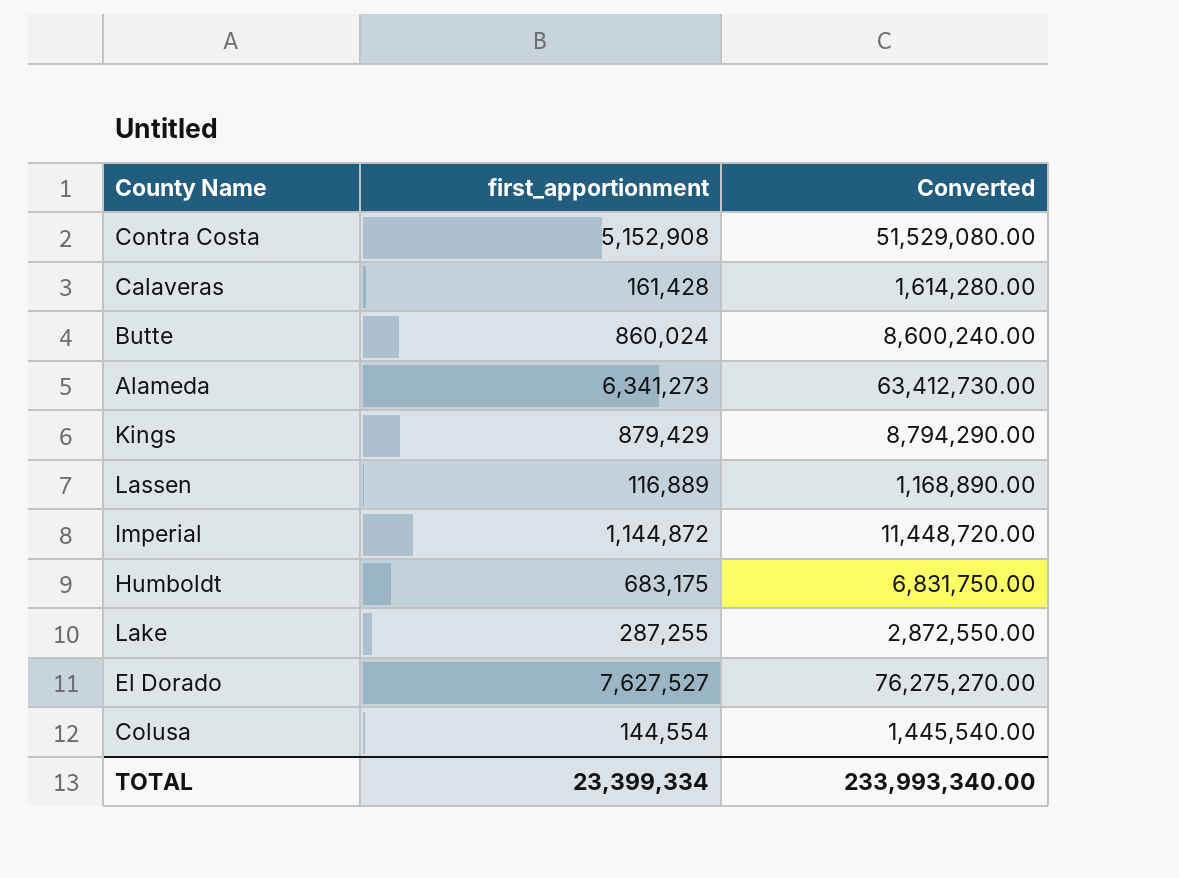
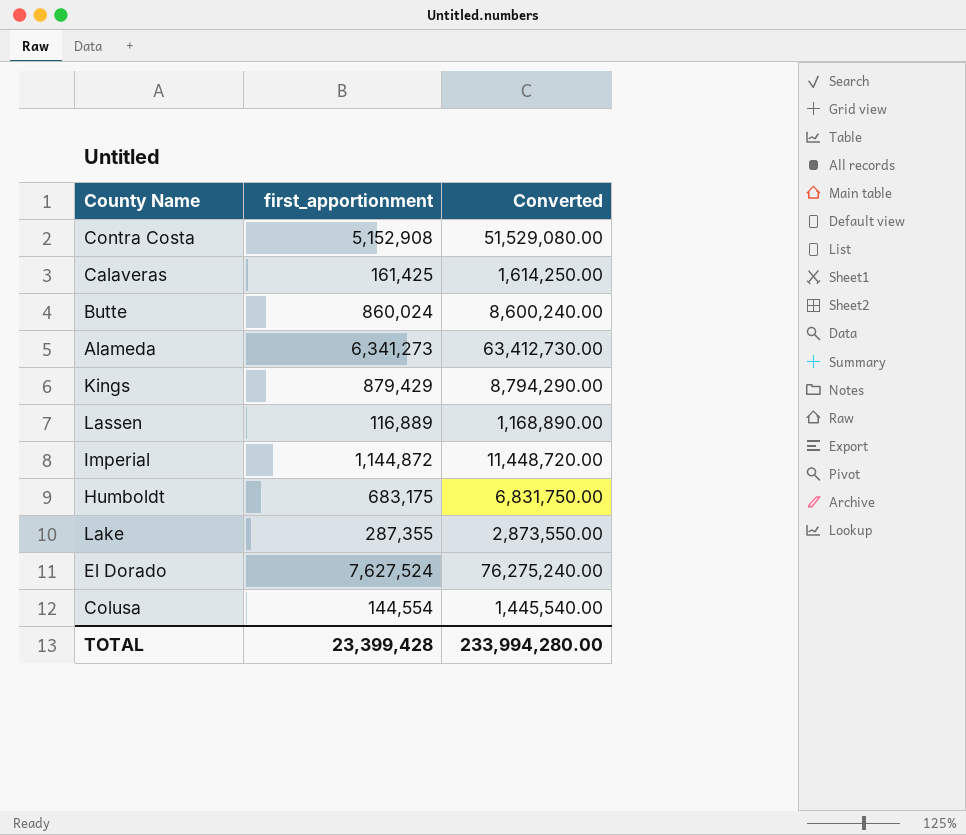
Calaveras | first_apportionment: 161,428 -> 161,425
Calaveras | Converted: 1,614,280.00 -> 1,614,250.00
Lake | first_apportionment: 287,255 -> 287,355
Lake | Converted: 2,872,550.00 -> 2,873,550.00
El Dorado | first_apportionment: 7,627,527 -> 7,627,524
El Dorado | Converted: 76,275,270.00 -> 76,275,240.00
TOTAL | first_apportionment: 23,399,334 -> 23,399,428
TOTAL | Converted: 233,993,340.00 -> 233,994,280.00

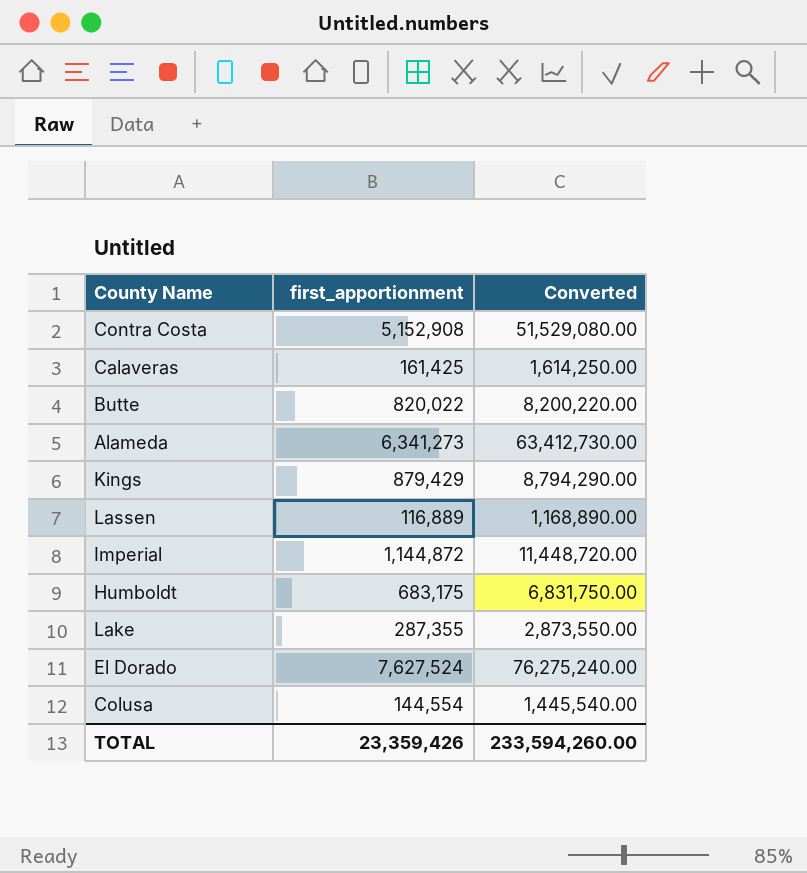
Butte | first_apportionment: 860,024 -> 820,022
Butte | Converted: 8,600,240.00 -> 8,200,220.00
TOTAL | first_apportionment: 23,399,428 -> 23,359,426
TOTAL | Converted: 233,994,280.00 -> 233,594,260.00

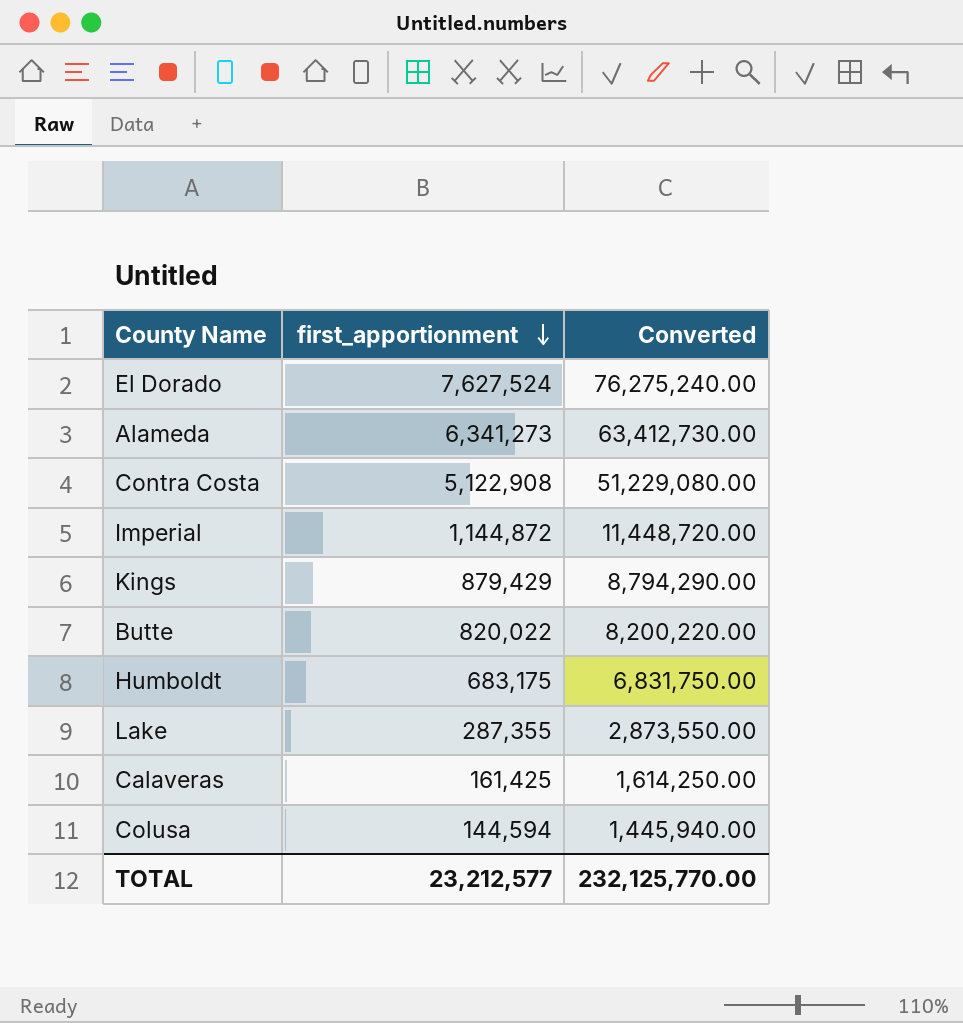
row order: none -> first_apportionment descending
row Lassen: 116,889 | 1,168,890.00 -> none
Contra Costa | first_apportionment: 5,152,908 -> 5,122,908
Contra Costa | Converted: 51,529,080.00 -> 51,229,080.00
Colusa | first_apportionment: 144,554 -> 144,594
Colusa | Converted: 1,445,540.00 -> 1,445,940.00
TOTAL | first_apportionment: 23,359,426 -> 23,212,577
TOTAL | Converted: 233,594,260.00 -> 232,125,770.00

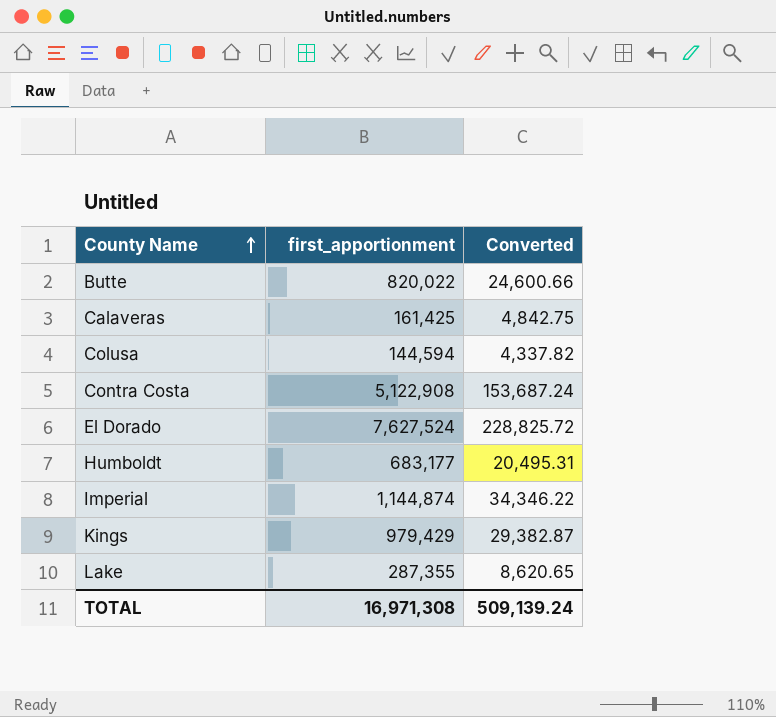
row order: first_apportionment descending -> County Name ascending
column Converted | formula: [first_apportionment] * 10 -> [first_apportionment] * 0.03
row Alameda: 6,341,273 | 63,412,730.00 -> none
Humboldt | first_apportionment: 683,175 -> 683,177
Imperial | first_apportionment: 1,144,872 -> 1,144,874
Kings | first_apportionment: 879,429 -> 979,429
TOTAL | first_apportionment: 23,212,577 -> 16,971,308
TOTAL | Converted: 232,125,770.00 -> 509,139.24

